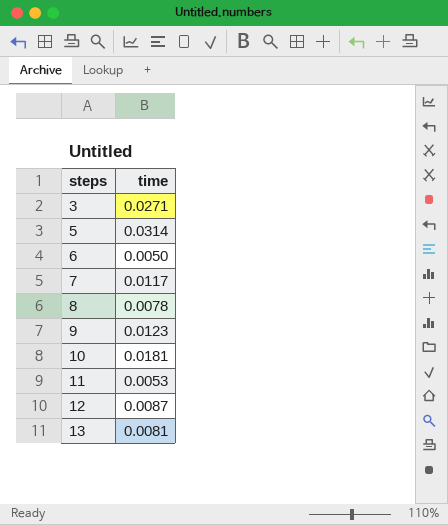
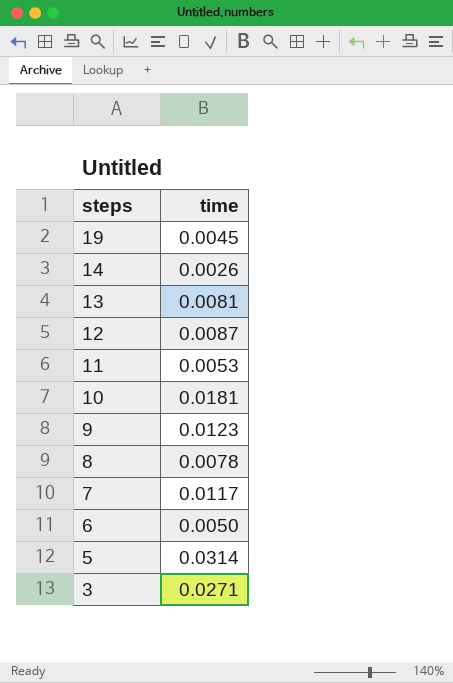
row order: steps ascending -> steps descending
row 19: none -> 0.0045
row 14: none -> 0.0026

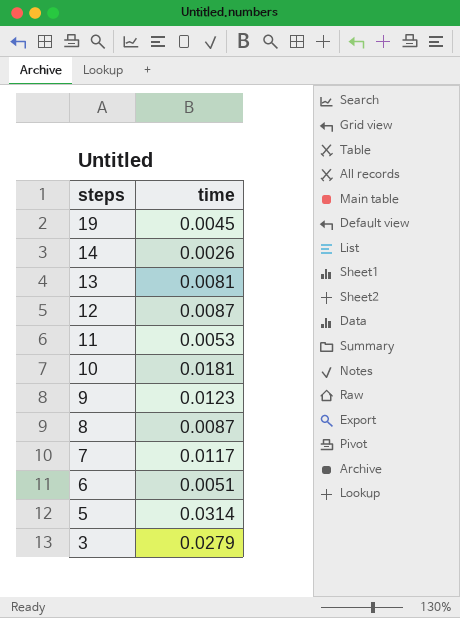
8 | time: 0.0078 -> 0.0087
6 | time: 0.0050 -> 0.0051
3 | time: 0.0271 -> 0.0279

